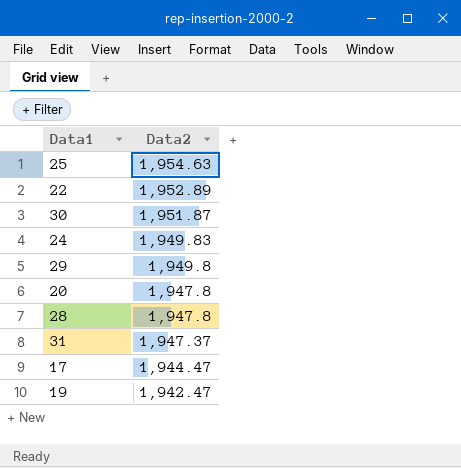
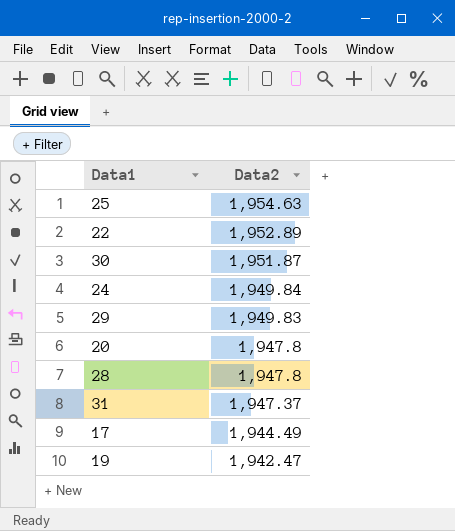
24 | Data2: 1,949.83 -> 1,949.84
29 | Data2: 1,949.8 -> 1,949.83
17 | Data2: 1,944.47 -> 1,944.49

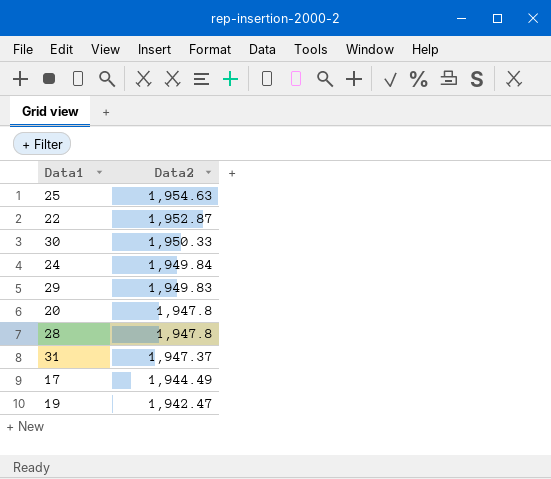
22 | Data2: 1,952.89 -> 1,952.87
30 | Data2: 1,951.87 -> 1,950.33

